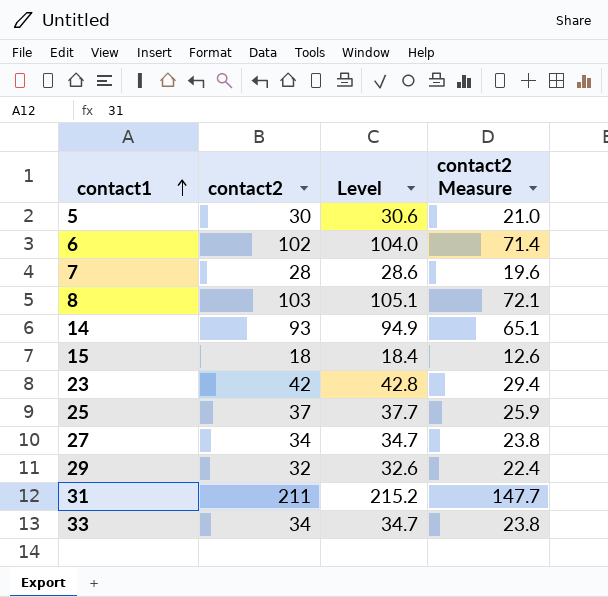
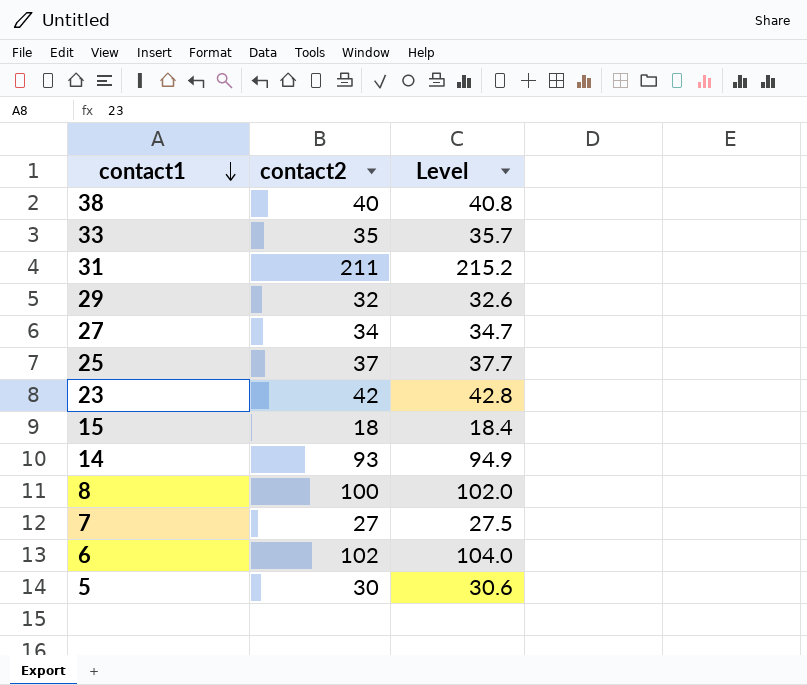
row order: contact1 ascending -> contact1 descending
column contact2 Measure | formula: [contact2] * 0.7 -> none
row 38: none -> 40 | 40.8
33 | contact2: 34 -> 35
33 | Level: 34.7 -> 35.7
8 | contact2: 103 -> 100
8 | Level: 105.1 -> 102.0
7 | contact2: 28 -> 27
7 | Level: 28.6 -> 27.5

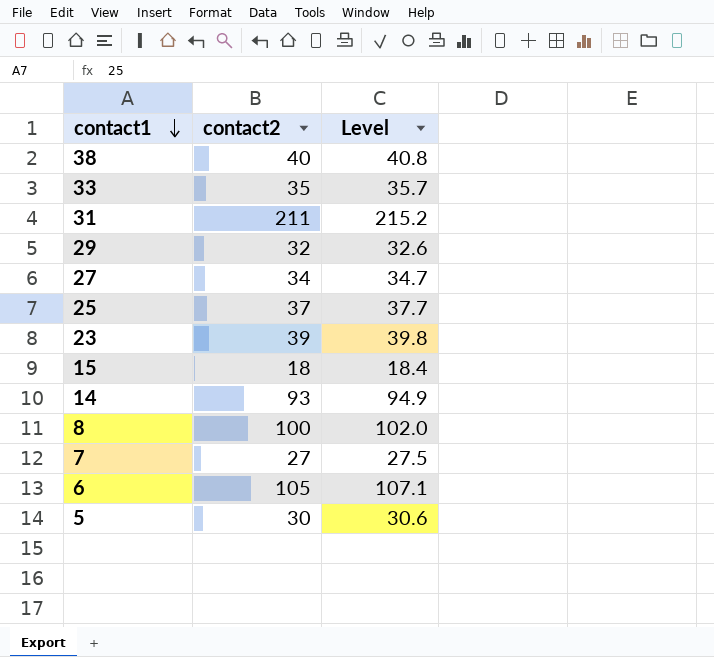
23 | contact2: 42 -> 39
23 | Level: 42.8 -> 39.8
6 | contact2: 102 -> 105
6 | Level: 104.0 -> 107.1

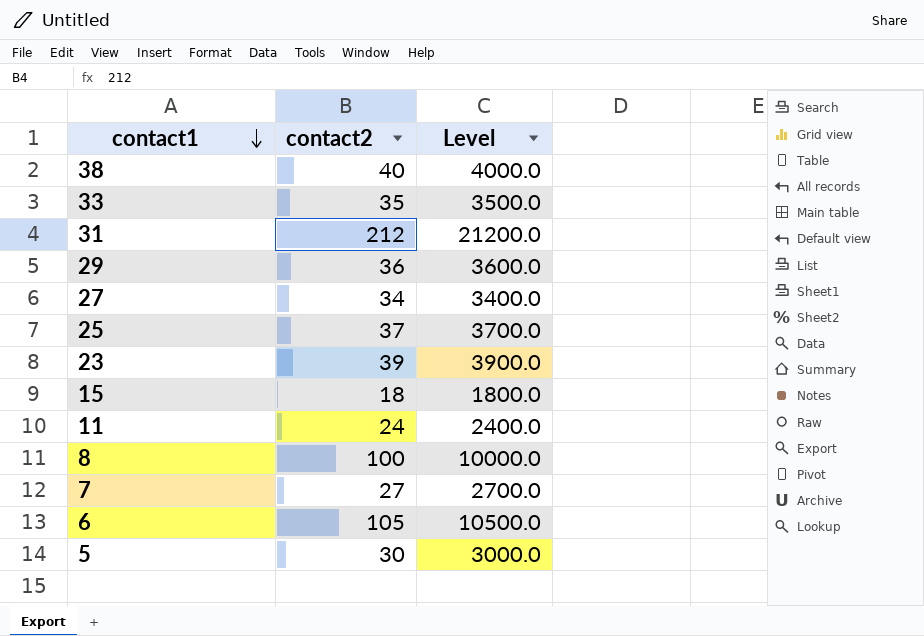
column Level | formula: [contact2] * 1.02 -> [contact2] * 100
row 14: 93 | 94.9 -> none
31 | contact2: 211 -> 212
29 | contact2: 32 -> 36
row 11: none -> 24 | 2400.0

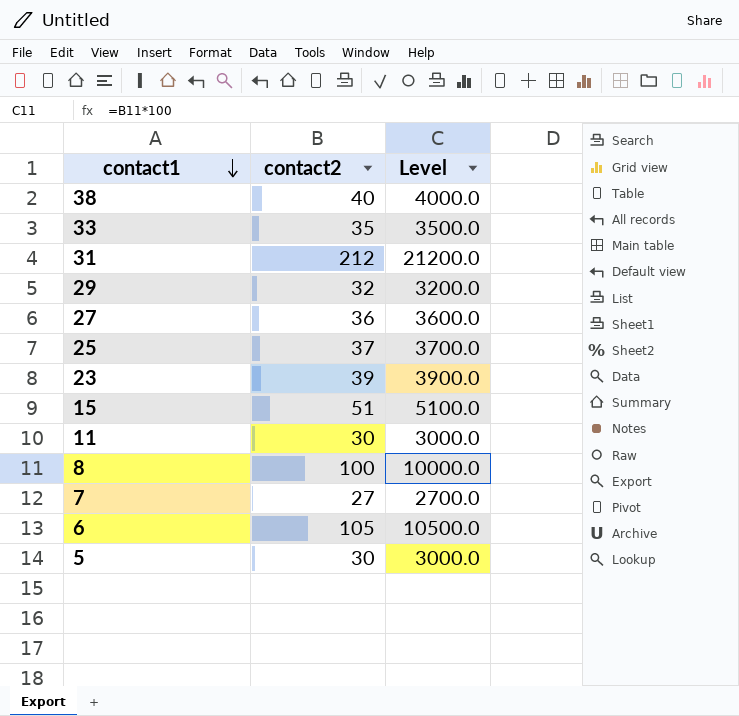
29 | contact2: 36 -> 32
29 | Level: 3600.0 -> 3200.0
27 | contact2: 34 -> 36
27 | Level: 3400.0 -> 3600.0
15 | contact2: 18 -> 51
15 | Level: 1800.0 -> 5100.0
11 | contact2: 24 -> 30
11 | Level: 2400.0 -> 3000.0

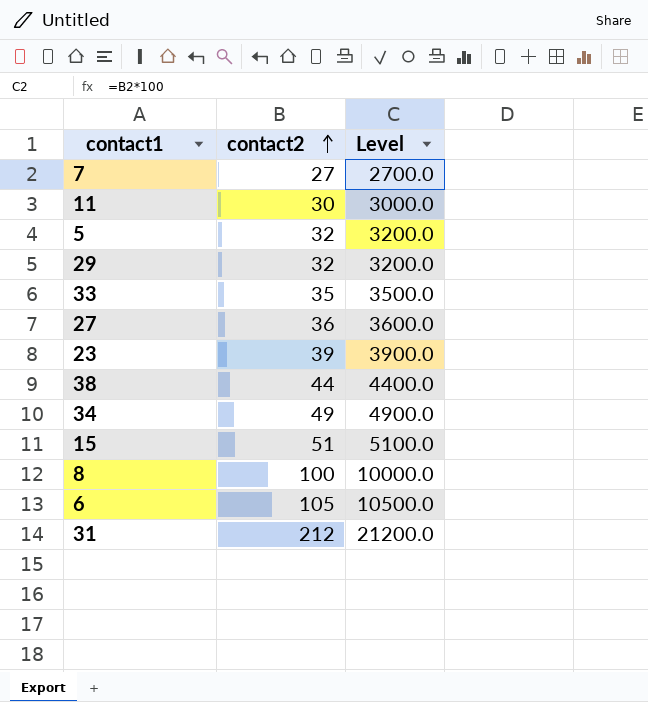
row order: contact1 descending -> contact2 ascending
row 25: 37 | 3700.0 -> none
5 | contact2: 30 -> 32
5 | Level: 3000.0 -> 3200.0
38 | contact2: 40 -> 44
38 | Level: 4000.0 -> 4400.0
row 34: none -> 49 | 4900.0

